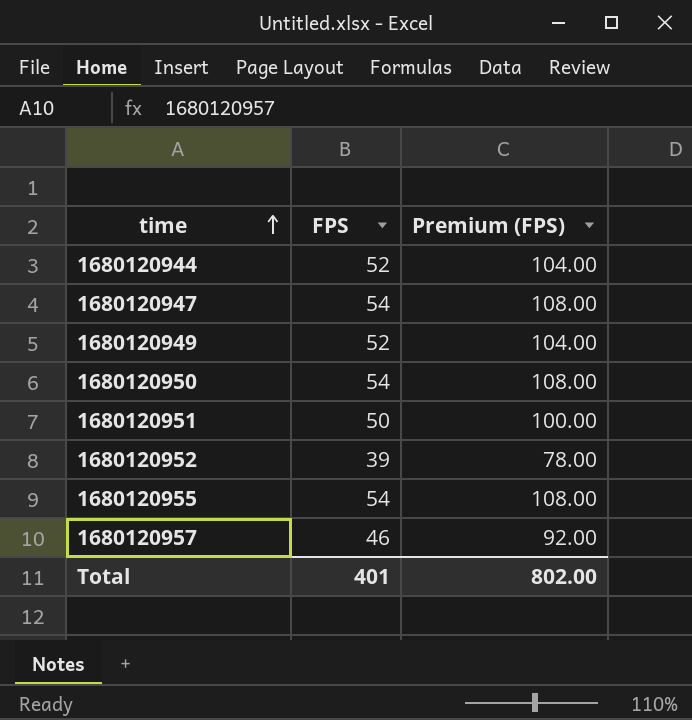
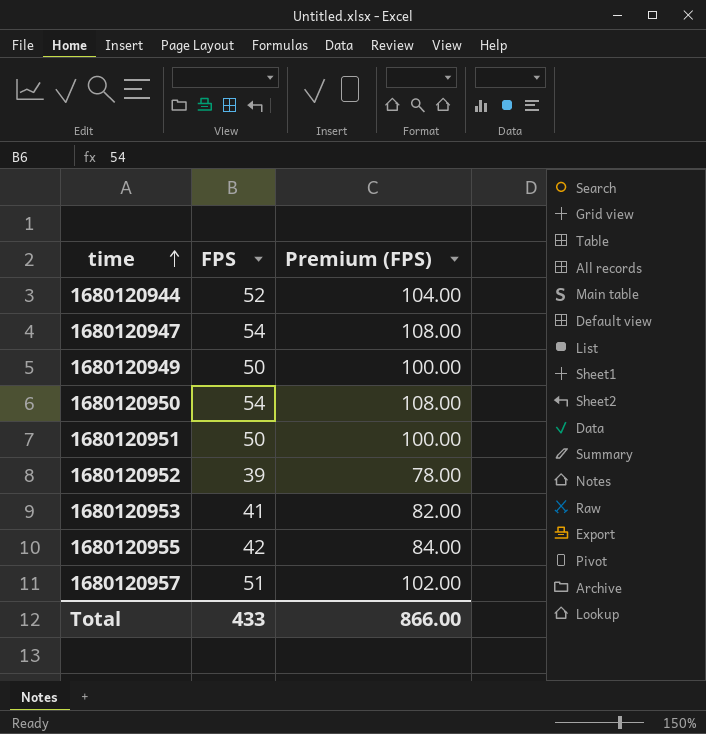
1680120949 | FPS: 52 -> 50
1680120949 | Premium (FPS): 104.00 -> 100.00
row 1680120953: none -> 41 | 82.00
1680120955 | FPS: 54 -> 42
1680120955 | Premium (FPS): 108.00 -> 84.00
1680120957 | FPS: 46 -> 51
1680120957 | Premium (FPS): 92.00 -> 102.00
Total | FPS: 401 -> 433
Total | Premium (FPS): 802.00 -> 866.00

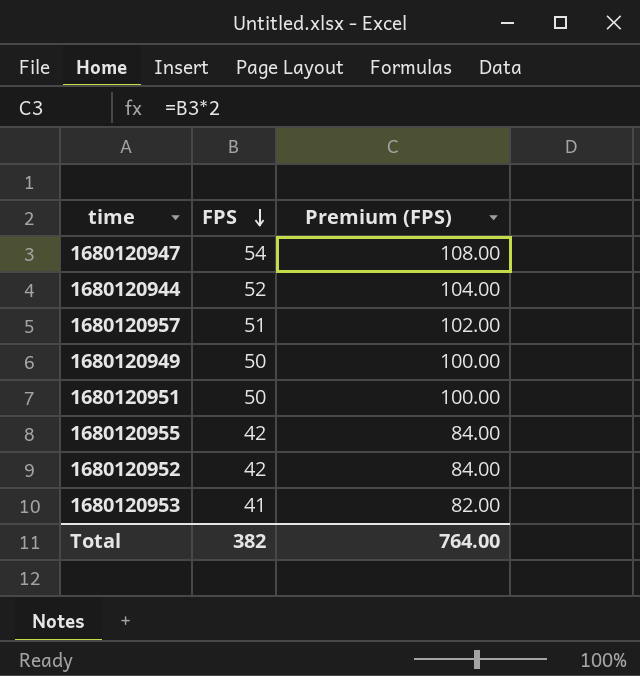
row order: time ascending -> FPS descending
row 1680120950: 54 | 108.00 -> none
1680120952 | FPS: 39 -> 42
1680120952 | Premium (FPS): 78.00 -> 84.00
Total | FPS: 433 -> 382
Total | Premium (FPS): 866.00 -> 764.00

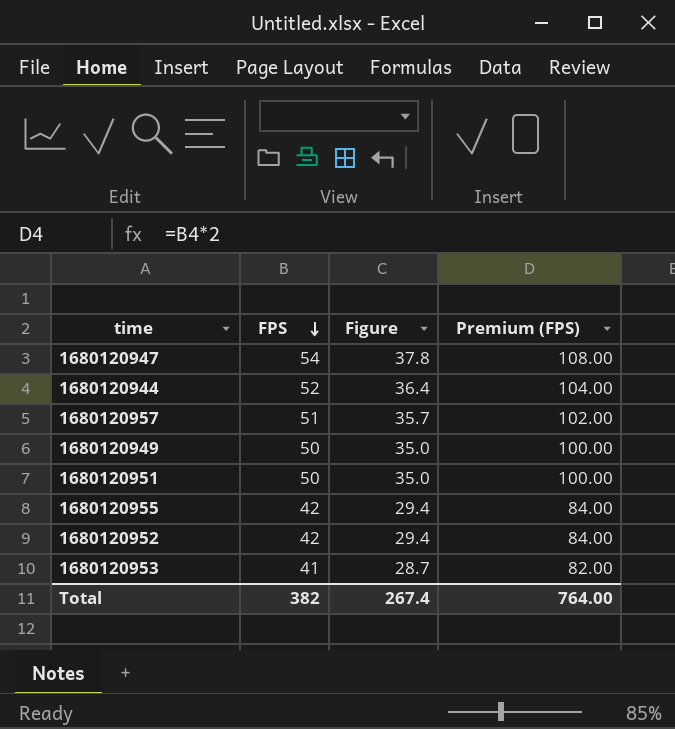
column Figure | formula: none -> [FPS] * 0.7

